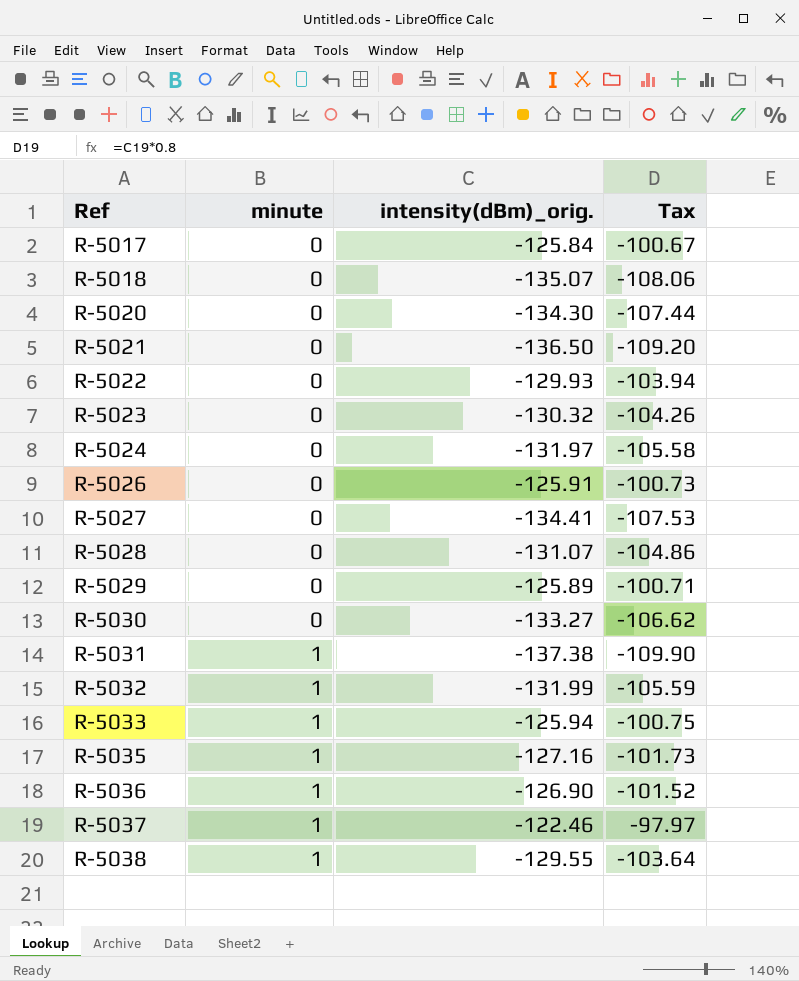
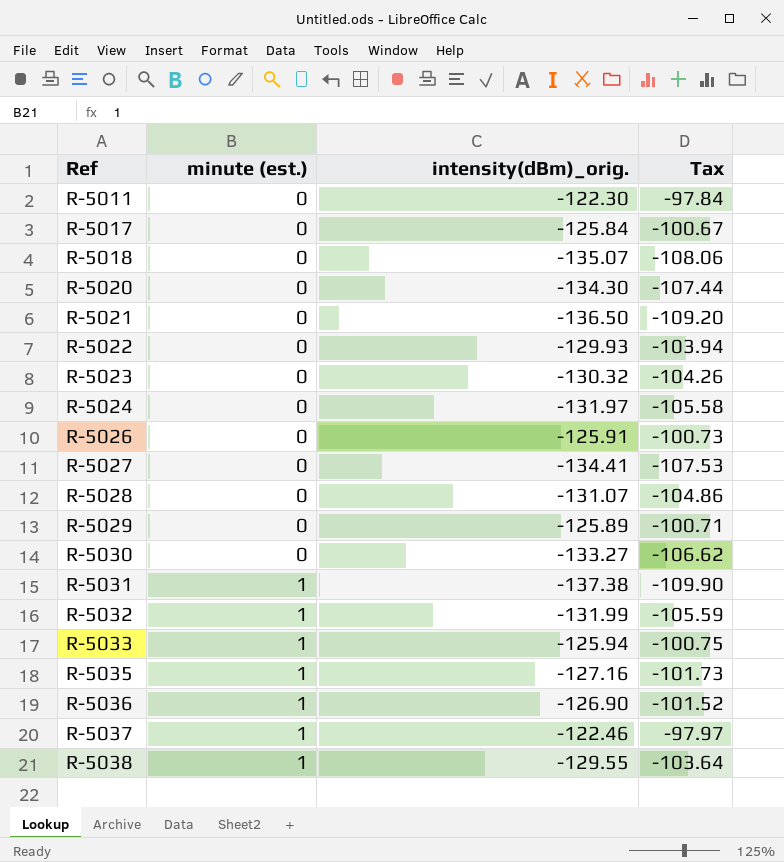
column name: minute -> minute (est.)
row R-5011: none -> 0 | -122.30 | -97.84

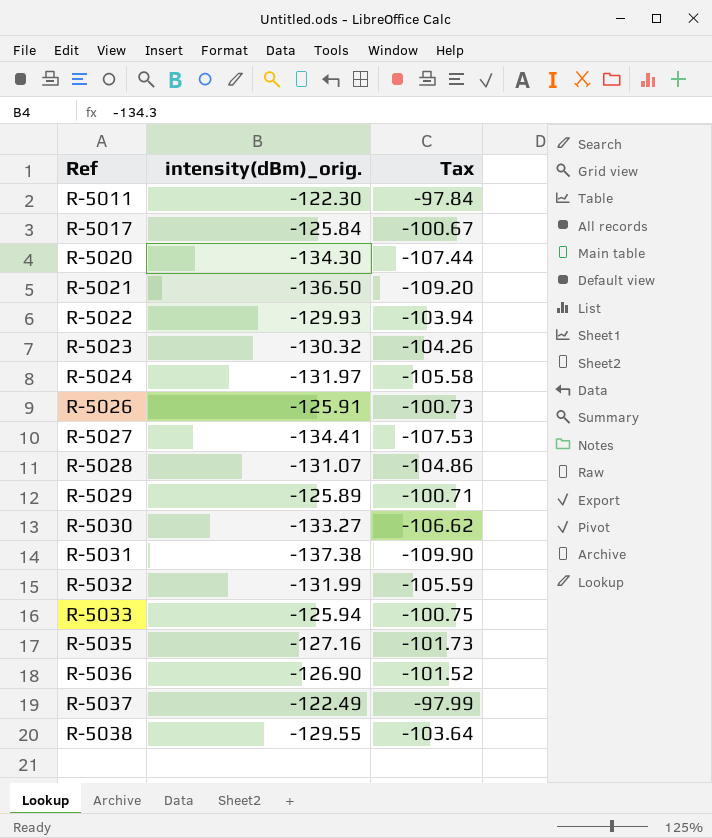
column minute (est.) | position: 2 -> none
row R-5018: 0 | -135.07 | -108.06 -> none
R-5037 | intensity(dBm)_orig.: -122.46 -> -122.49
R-5037 | Tax: -97.97 -> -97.99

